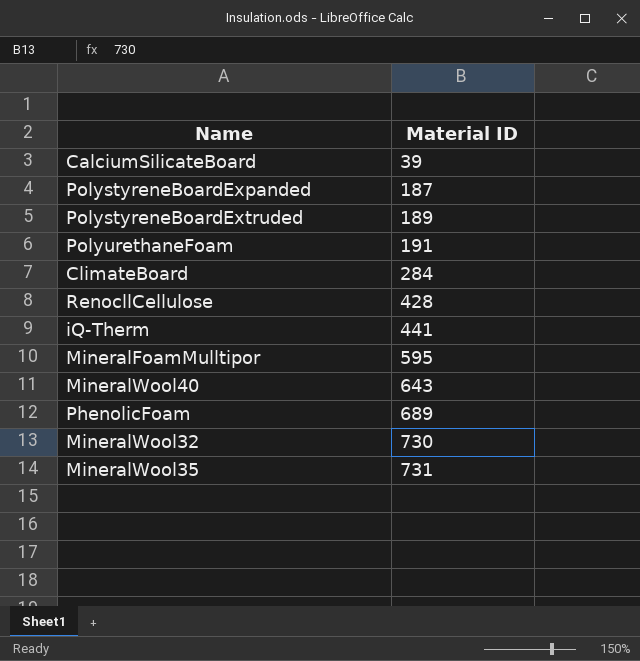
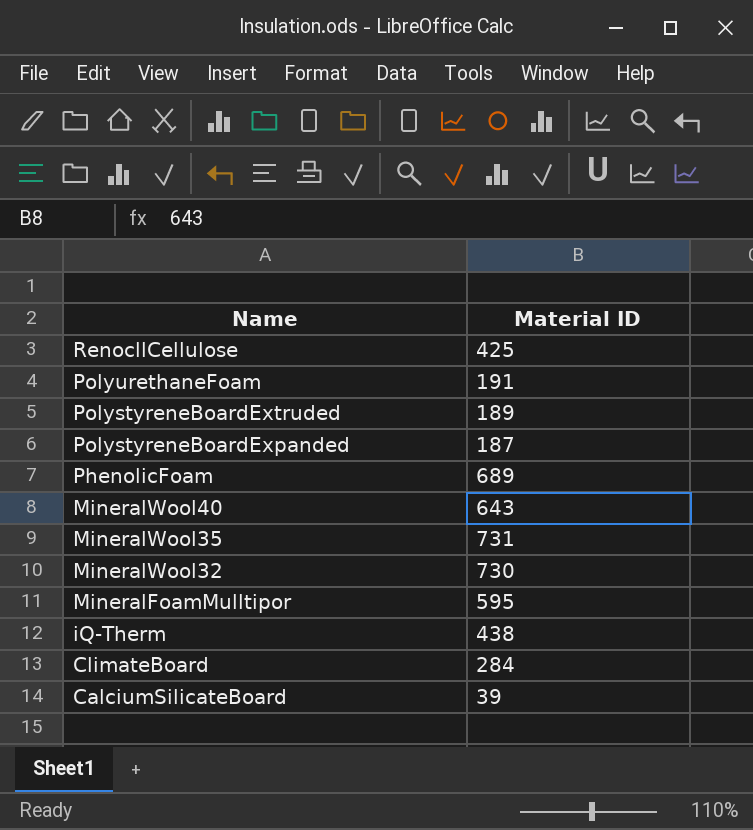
row order: Material ID ascending -> Name descending
RenocllCellulose | Material ID: 428 -> 425
iQ-Therm | Material ID: 441 -> 438

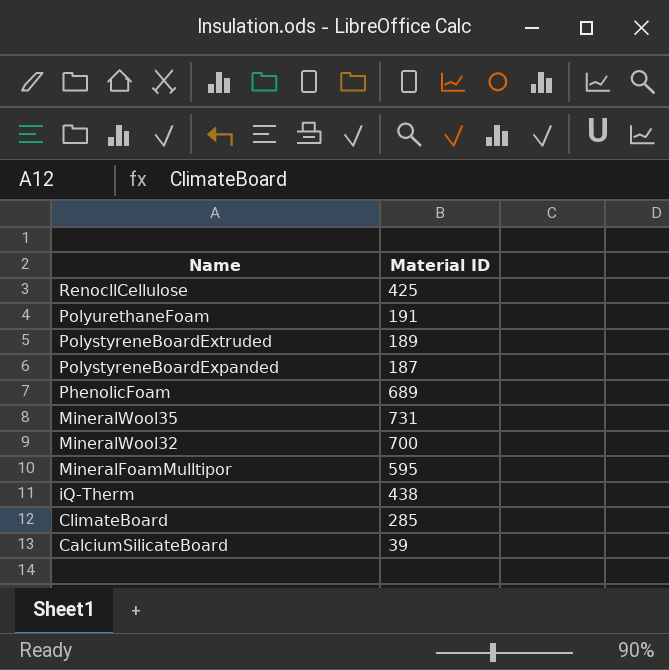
row MineralWool40: 643 -> none
MineralWool32 | Material ID: 730 -> 700
ClimateBoard | Material ID: 284 -> 285

